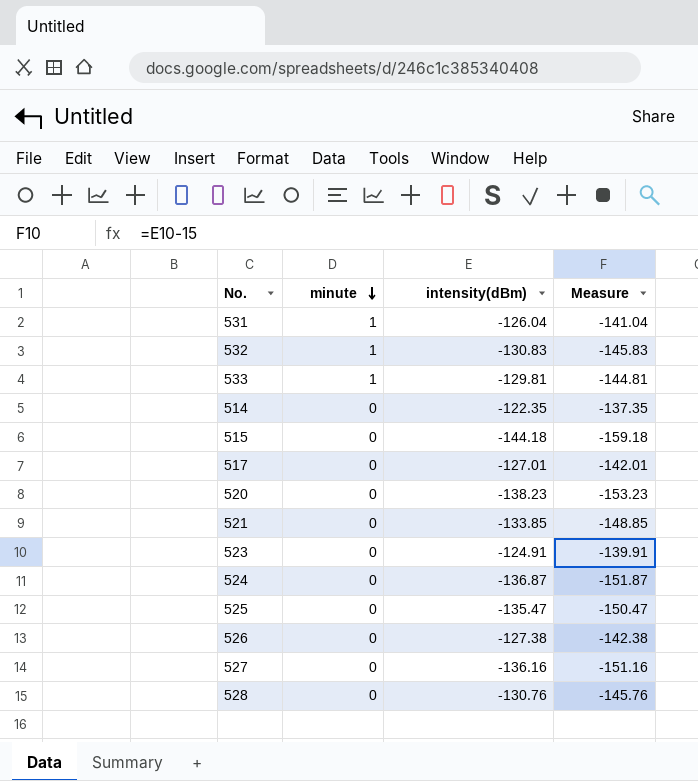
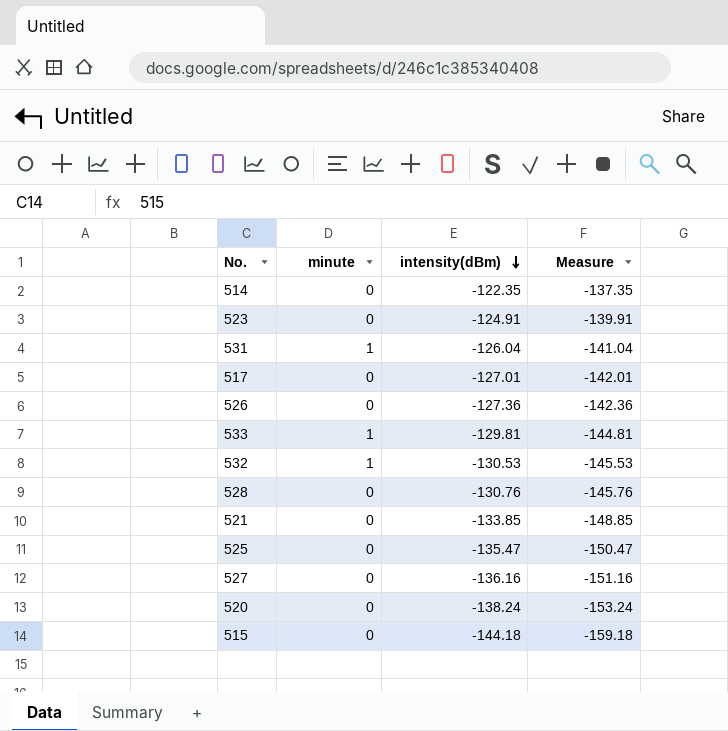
row order: minute descending -> intensity(dBm) descending
row 524: 0 | -136.87 | -151.87 -> none
526 | intensity(dBm): -127.38 -> -127.36
526 | Measure: -142.38 -> -142.36
532 | intensity(dBm): -130.83 -> -130.53
532 | Measure: -145.83 -> -145.53
520 | intensity(dBm): -138.23 -> -138.24
520 | Measure: -153.23 -> -153.24

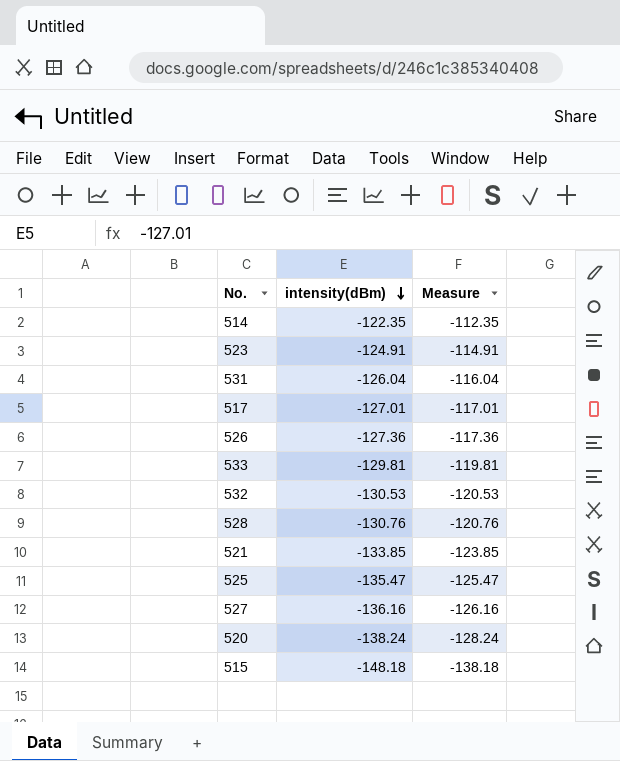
column minute | position: 2 -> none
column Measure | formula: [intensity(dBm)] - 15 -> [intensity(dBm)] + 10
515 | intensity(dBm): -144.18 -> -148.18

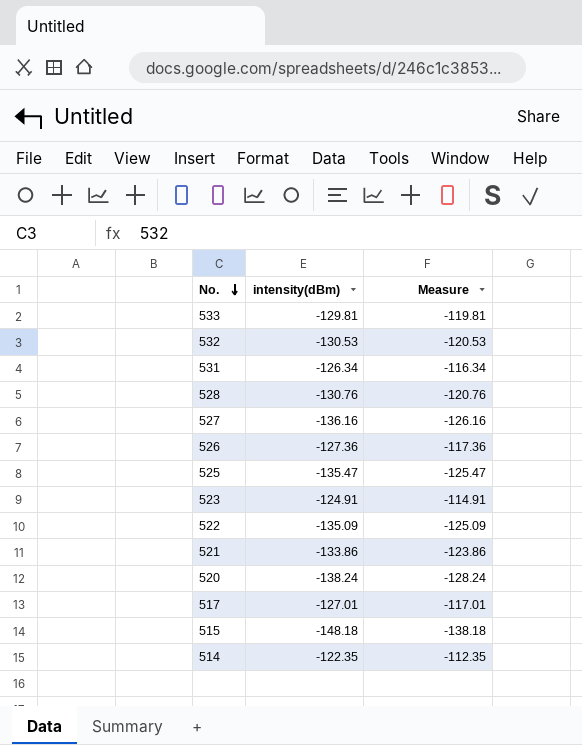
row order: intensity(dBm) descending -> No. descending
531 | intensity(dBm): -126.04 -> -126.34
531 | Measure: -116.04 -> -116.34
row 522: none -> -135.09 | -125.09
521 | intensity(dBm): -133.85 -> -133.86
521 | Measure: -123.85 -> -123.86

